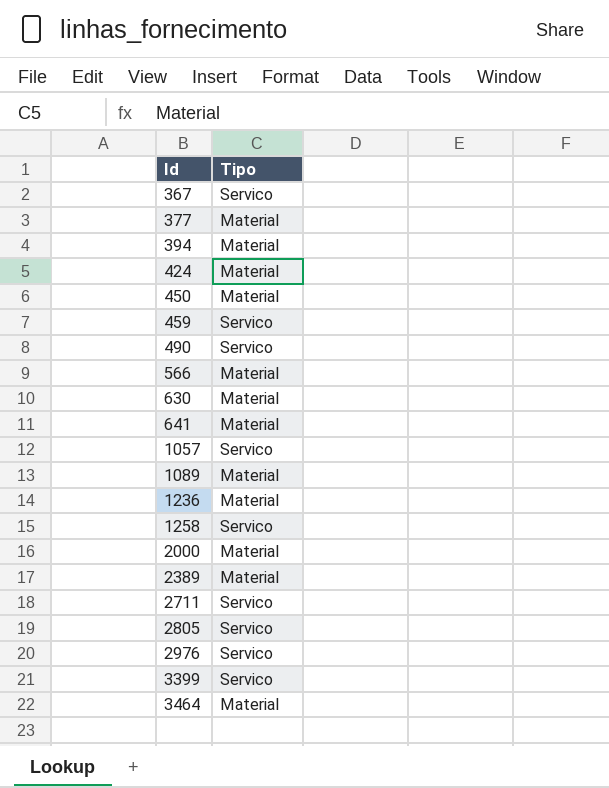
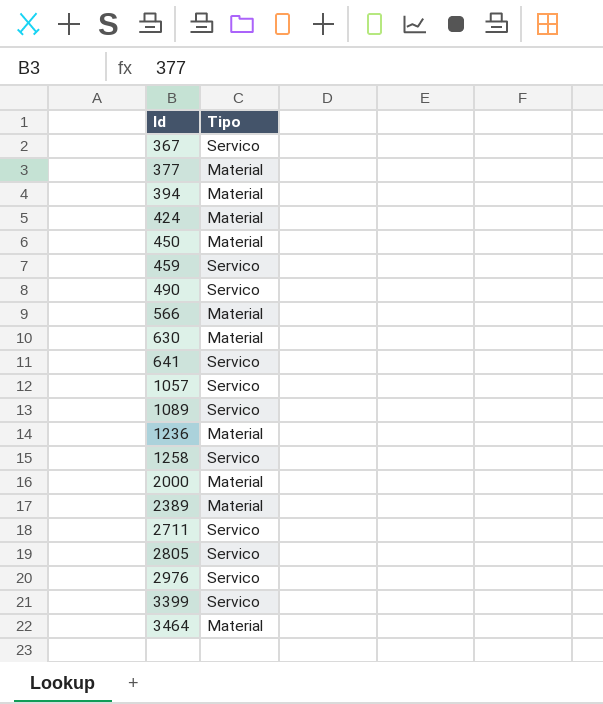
641 | Tipo: Material -> Servico
1089 | Tipo: Material -> Servico

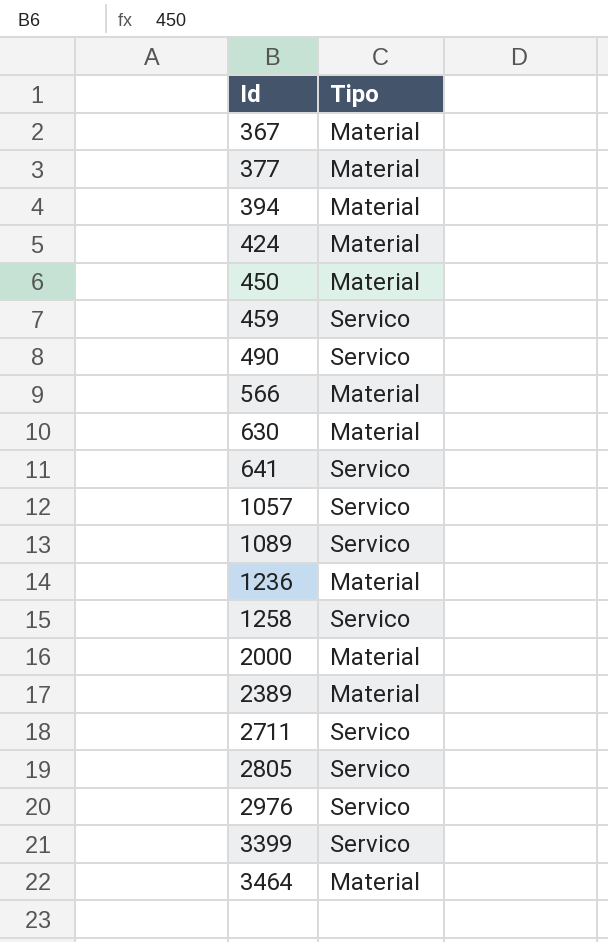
367 | Tipo: Servico -> Material

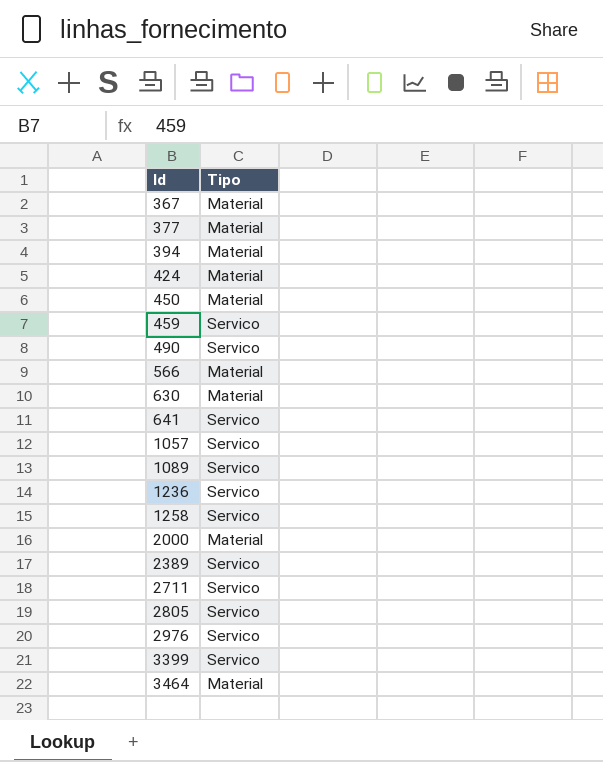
1236 | Tipo: Material -> Servico
2389 | Tipo: Material -> Servico

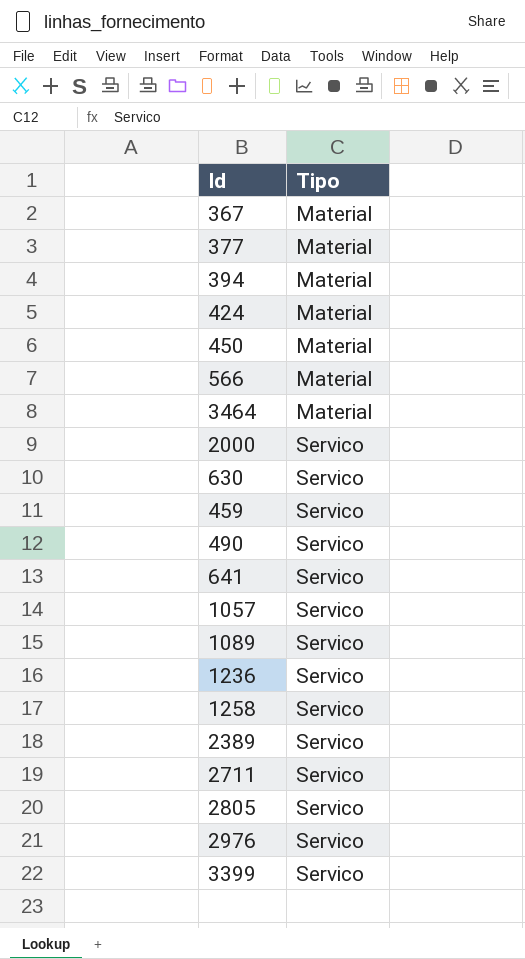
row order: Id ascending -> Tipo ascending
2000 | Tipo: Material -> Servico
630 | Tipo: Material -> Servico

